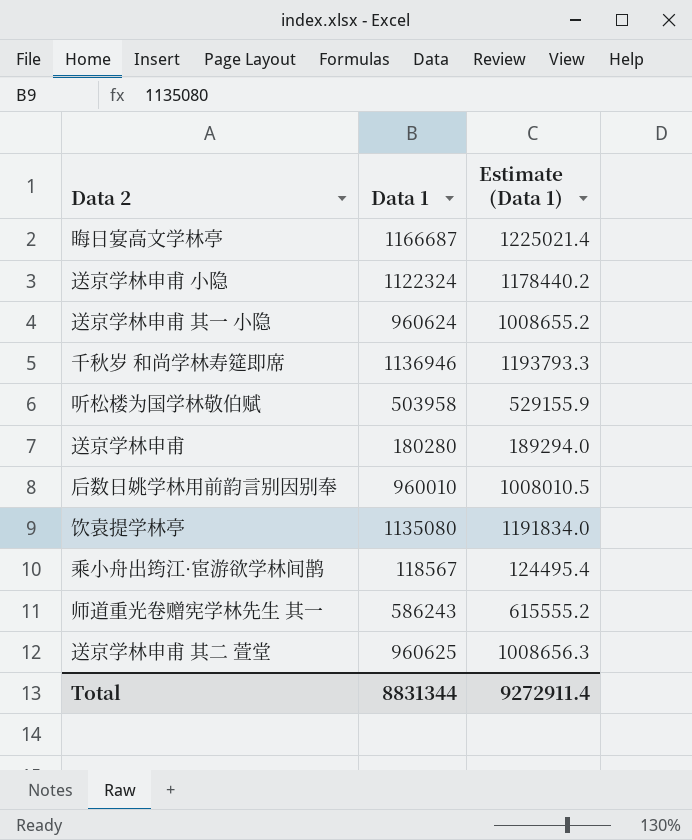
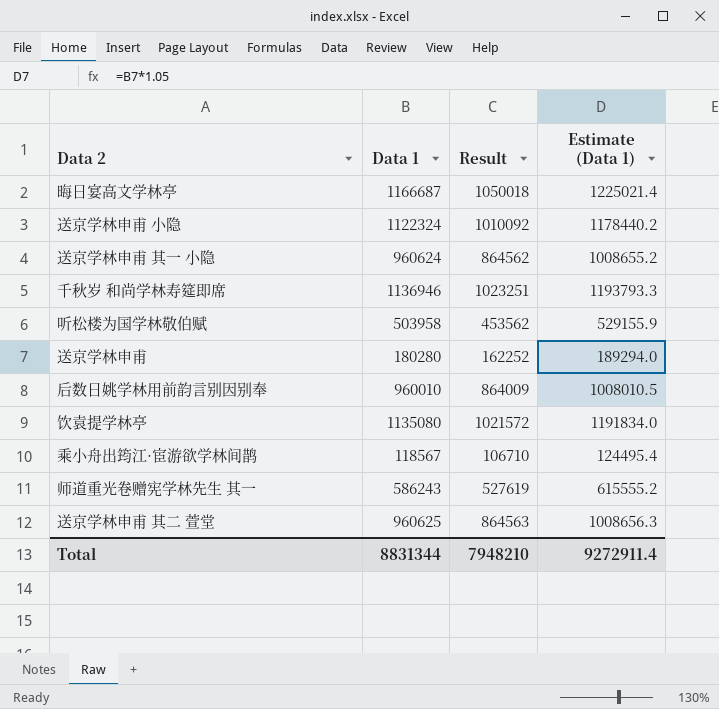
column Result | formula: none -> [Data 1] * 0.9

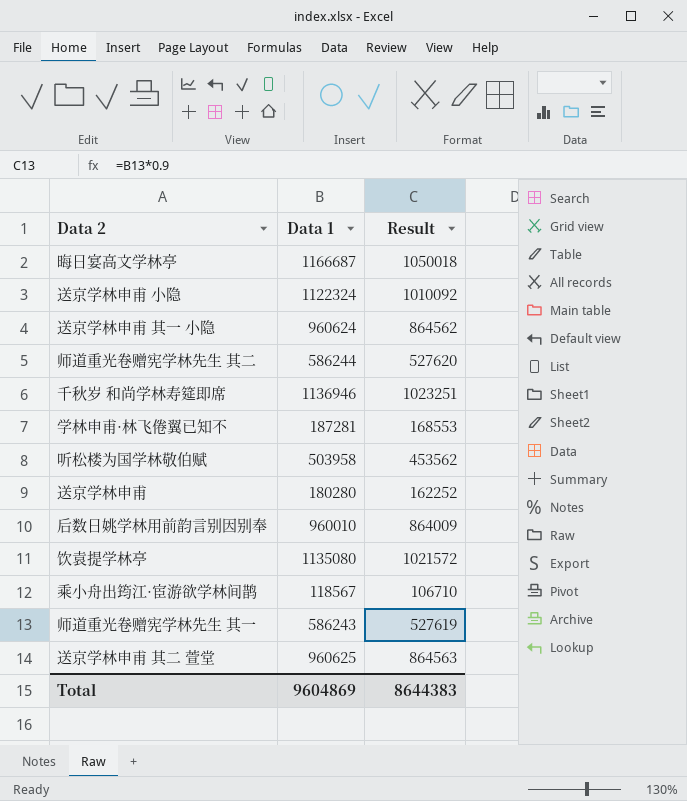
column Estimate (Data 1) | formula: [Data 1] * 1.05 -> none
row 师道重光卷赠宪学林先生 其二: none -> 586244 | 527620
row 学林申甫·林飞倦翼已知不: none -> 187281 | 168553
Total | Data 1: 8831344 -> 9604869
Total | Result: 7948210 -> 8644383

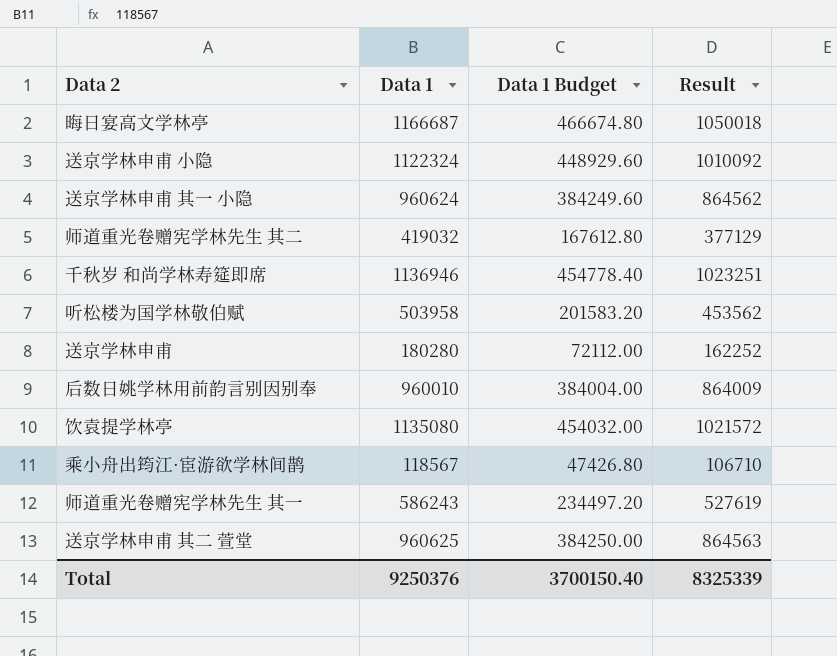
column Data 1 Budget | formula: none -> [Data 1] * 0.4
row 学林申甫·林飞倦翼已知不: 187281 | 168553 -> none
师道重光卷赠宪学林先生 其二 | Data 1: 586244 -> 419032
师道重光卷赠宪学林先生 其二 | Result: 527620 -> 377129
Total | Data 1: 9604869 -> 9250376
Total | Result: 8644383 -> 8325339

